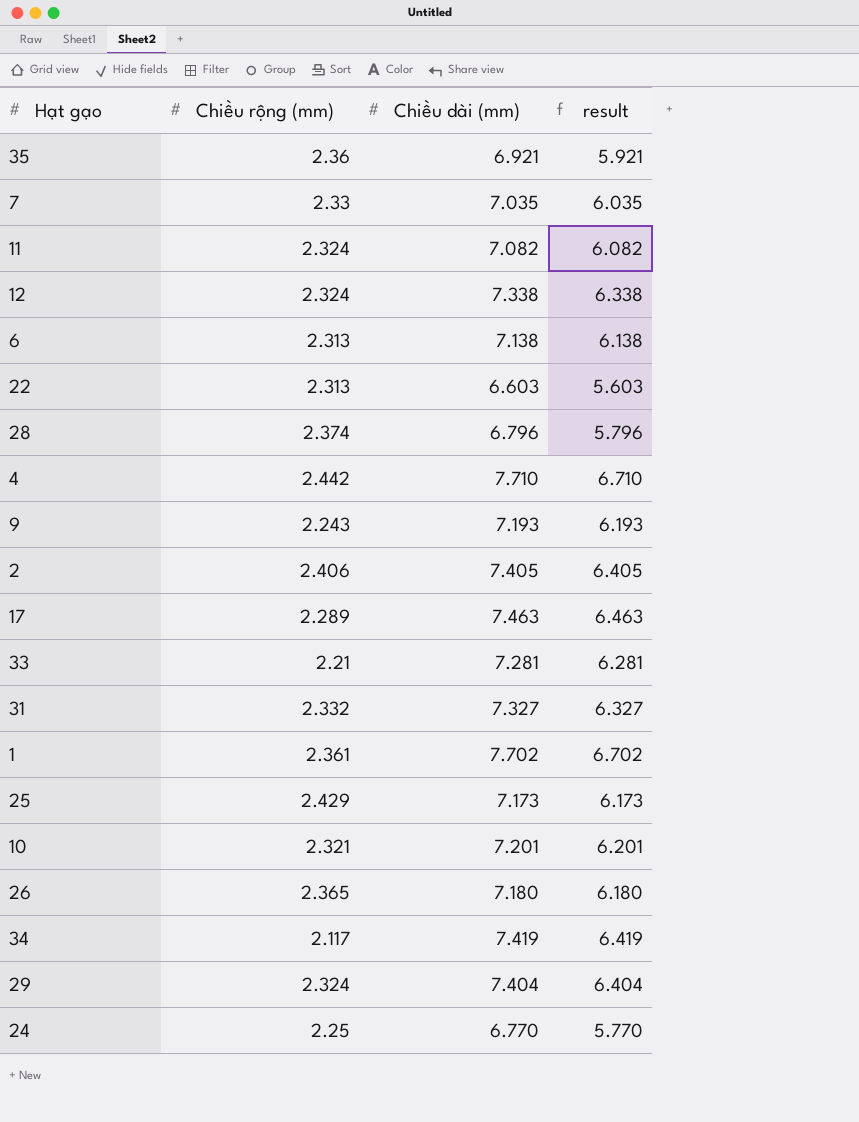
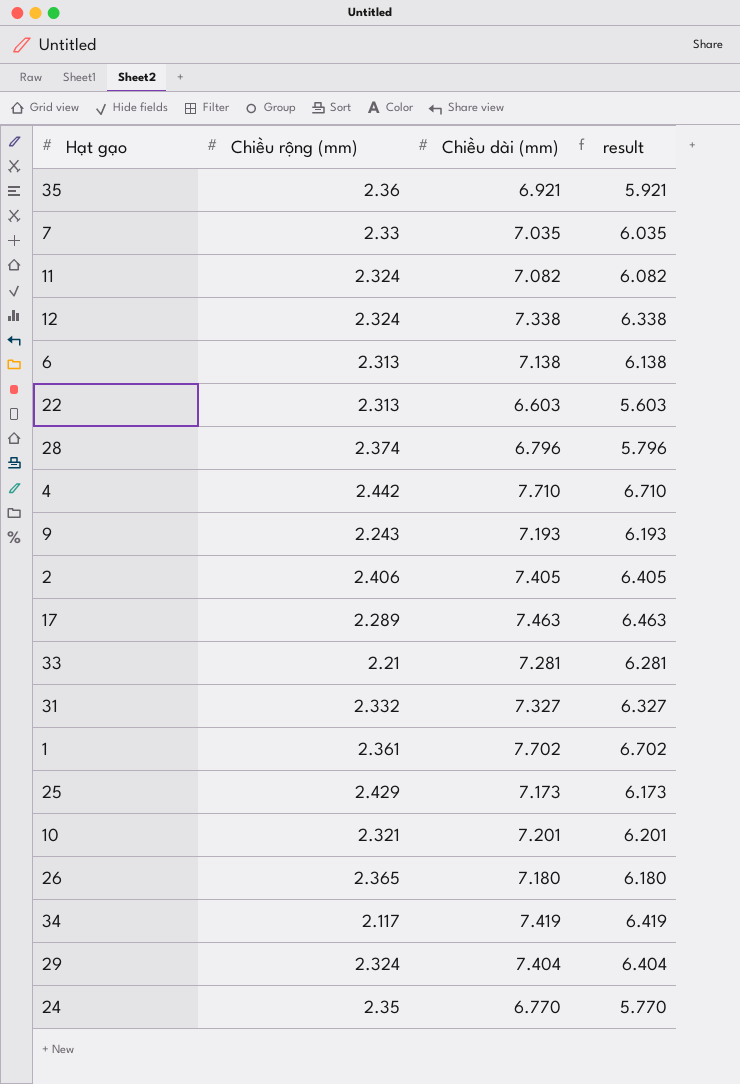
24 | Chiều rộng (mm): 2.25 -> 2.35

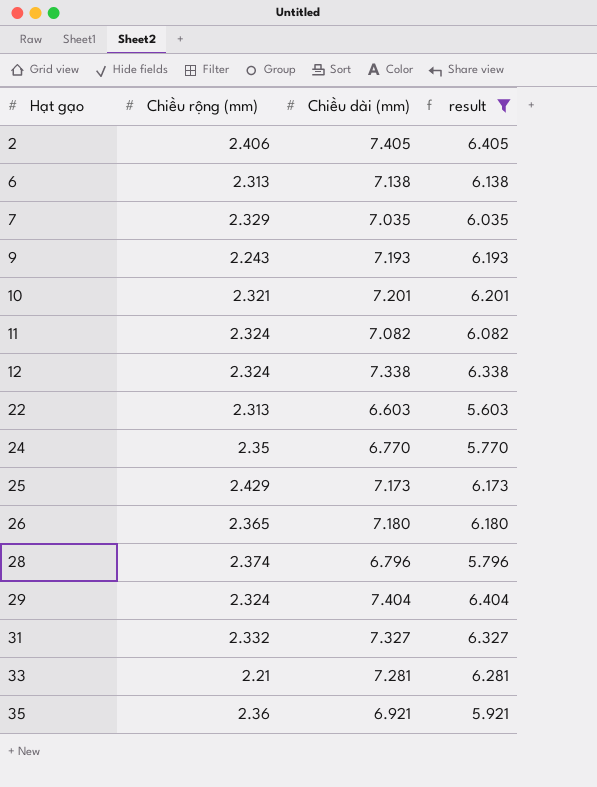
filter: none -> result <= 6.405
row order: none -> Hạt gạo ascending
7 | Chiều rộng (mm): 2.33 -> 2.329

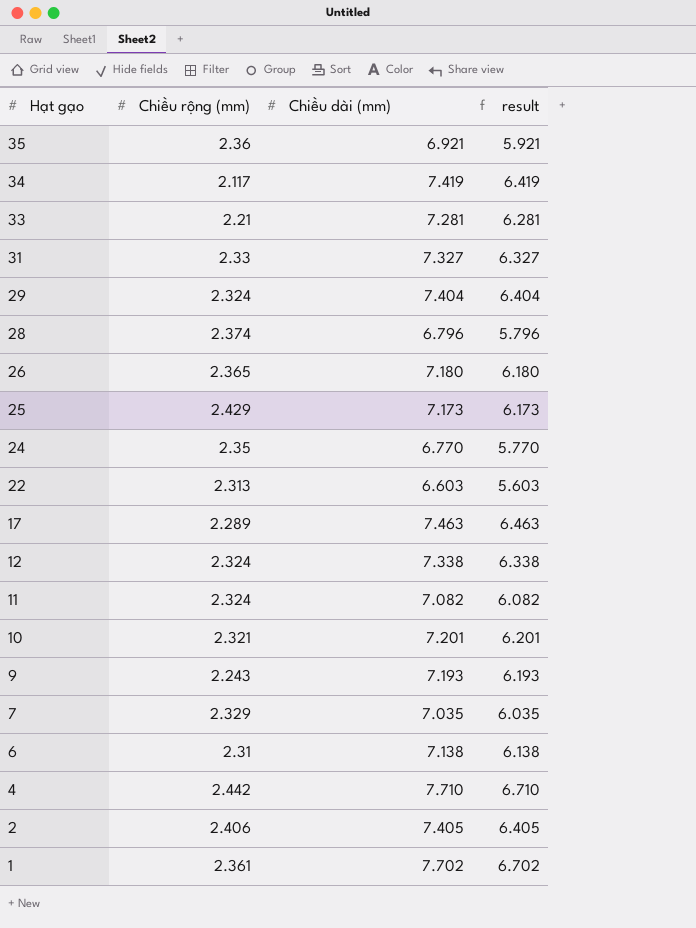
filter: result <= 6.405 -> none
row order: Hạt gạo ascending -> Hạt gạo descending
31 | Chiều rộng (mm): 2.332 -> 2.33
6 | Chiều rộng (mm): 2.313 -> 2.31

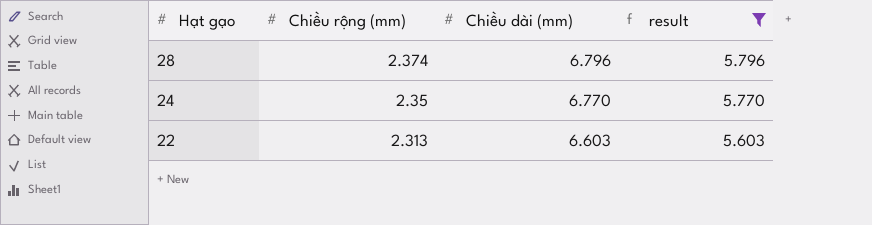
filter: none -> result <= 5.796

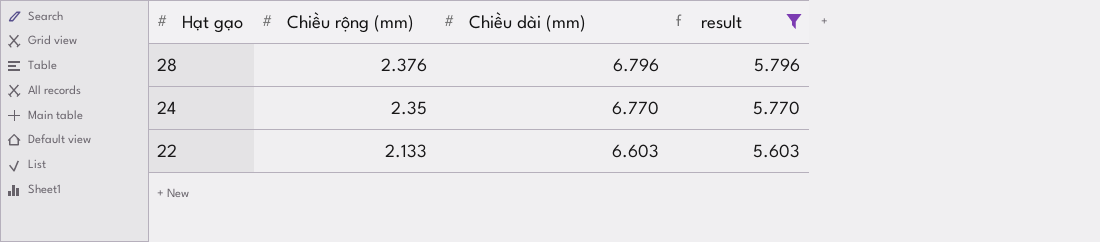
28 | Chiều rộng (mm): 2.374 -> 2.376
22 | Chiều rộng (mm): 2.313 -> 2.133

